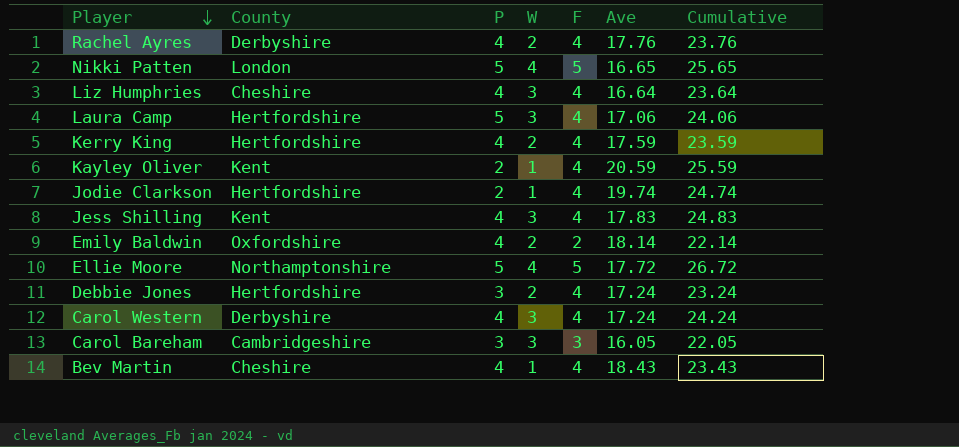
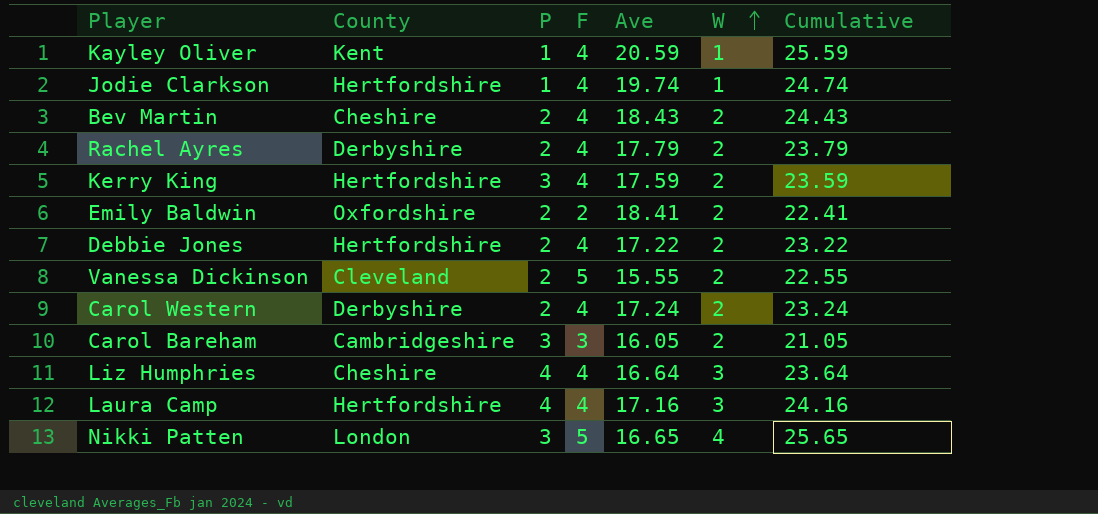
row order: Player descending -> W ascending
column W | position: 4 -> 6
row Jess Shilling: Kent | 4 | 3 | 4 | 17.83 | 24.83 -> none
row Ellie Moore: Northamptonshire | 5 | 4 | 5 | 17.72 | 26.72 -> none
Kayley Oliver | P: 2 -> 1
Jodie Clarkson | P: 2 -> 1
Bev Martin | P: 4 -> 2
Bev Martin | W: 1 -> 2
Bev Martin | Cumulative: 23.43 -> 24.43
Rachel Ayres | P: 4 -> 2
Rachel Ayres | Ave: 17.76 -> 17.79
Rachel Ayres | Cumulative: 23.76 -> 23.79
Kerry King | P: 4 -> 3
Emily Baldwin | P: 4 -> 2
Emily Baldwin | Ave: 18.14 -> 18.41
Emily Baldwin | Cumulative: 22.14 -> 22.41
Debbie Jones | P: 3 -> 2
Debbie Jones | Ave: 17.24 -> 17.22
Debbie Jones | Cumulative: 23.24 -> 23.22
row Vanessa Dickinson: none -> Cleveland | 2 | 5 | 15.55 | 2 | 22.55
Carol Western | P: 4 -> 2
Carol Western | W: 3 -> 2
Carol Western | Cumulative: 24.24 -> 23.24
Carol Bareham | W: 3 -> 2
Carol Bareham | Cumulative: 22.05 -> 21.05
Laura Camp | P: 5 -> 4
Laura Camp | Ave: 17.06 -> 17.16
Laura Camp | Cumulative: 24.06 -> 24.16
Nikki Patten | P: 5 -> 3

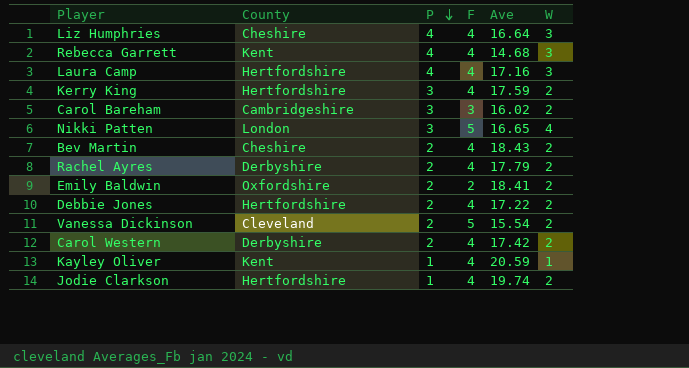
row order: W ascending -> P descending
column Cumulative | formula: [F] + [Ave] + [W] -> none
row Rebecca Garrett: none -> Kent | 4 | 4 | 14.68 | 3
Carol Bareham | Ave: 16.05 -> 16.02
Vanessa Dickinson | Ave: 15.55 -> 15.54
Carol Western | Ave: 17.24 -> 17.42
Jodie Clarkson | W: 1 -> 2

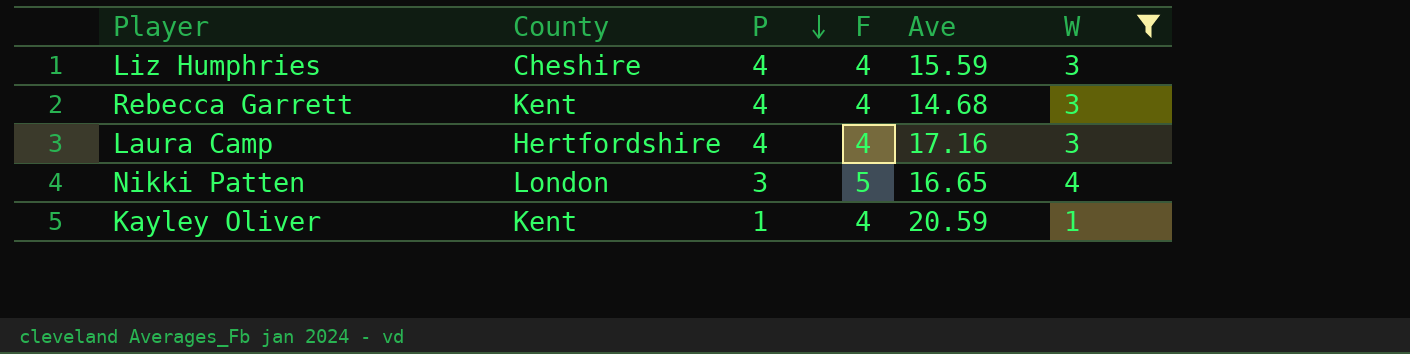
filter: none -> W != 2
Liz Humphries | Ave: 16.64 -> 15.59

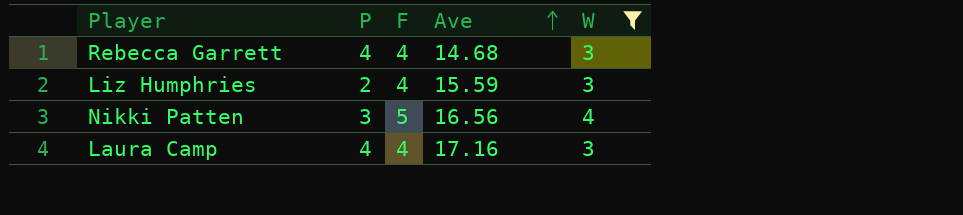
row order: P descending -> Ave ascending
column County | position: 2 -> none
row Kayley Oliver: Kent | 1 | 4 | 20.59 | 1 -> none
Liz Humphries | P: 4 -> 2
Nikki Patten | Ave: 16.65 -> 16.56

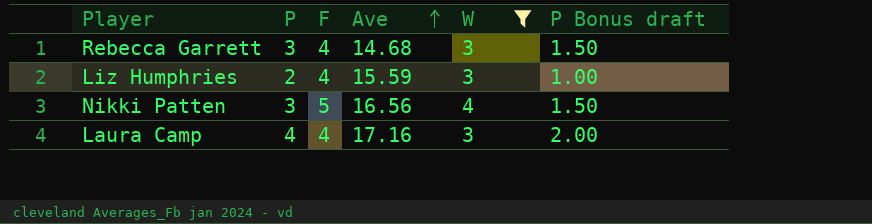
column P Bonus draft | formula: none -> [P] * 0.5
Rebecca Garrett | P: 4 -> 3

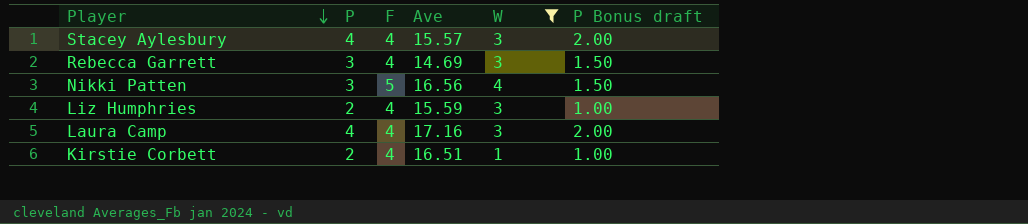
row order: Ave ascending -> Player descending
row Stacey Aylesbury: none -> 4 | 4 | 15.57 | 3 | 2.00
Rebecca Garrett | Ave: 14.68 -> 14.69
row Kirstie Corbett: none -> 2 | 4 | 16.51 | 1 | 1.00

